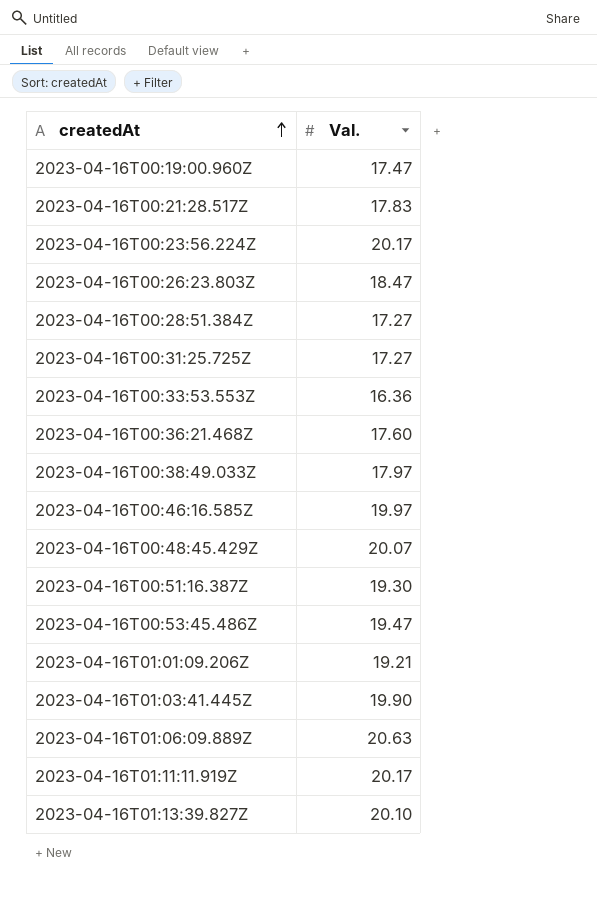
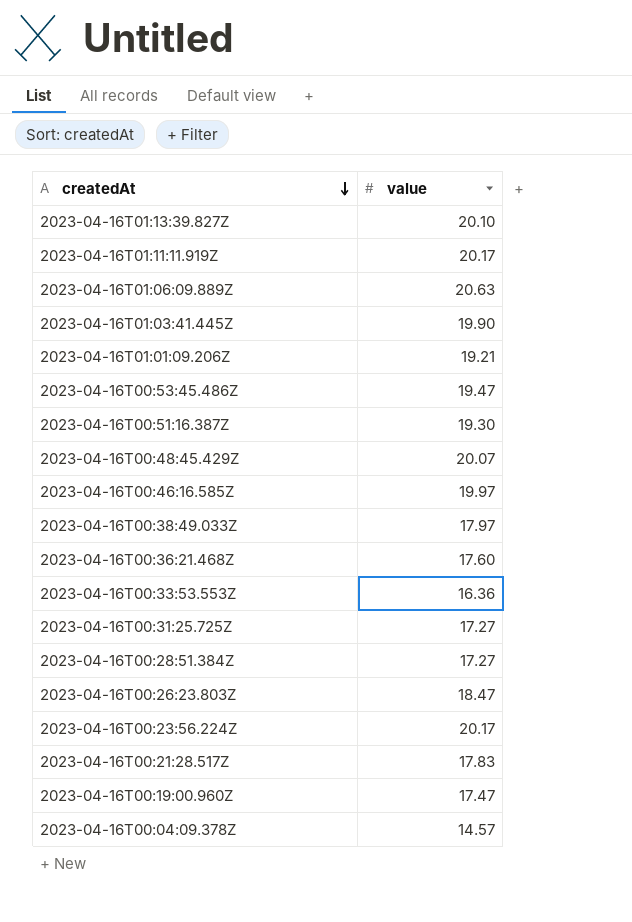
row order: createdAt ascending -> createdAt descending
column name: Val. -> value
row 2023-04-16T00:04:09.378Z: none -> 14.57

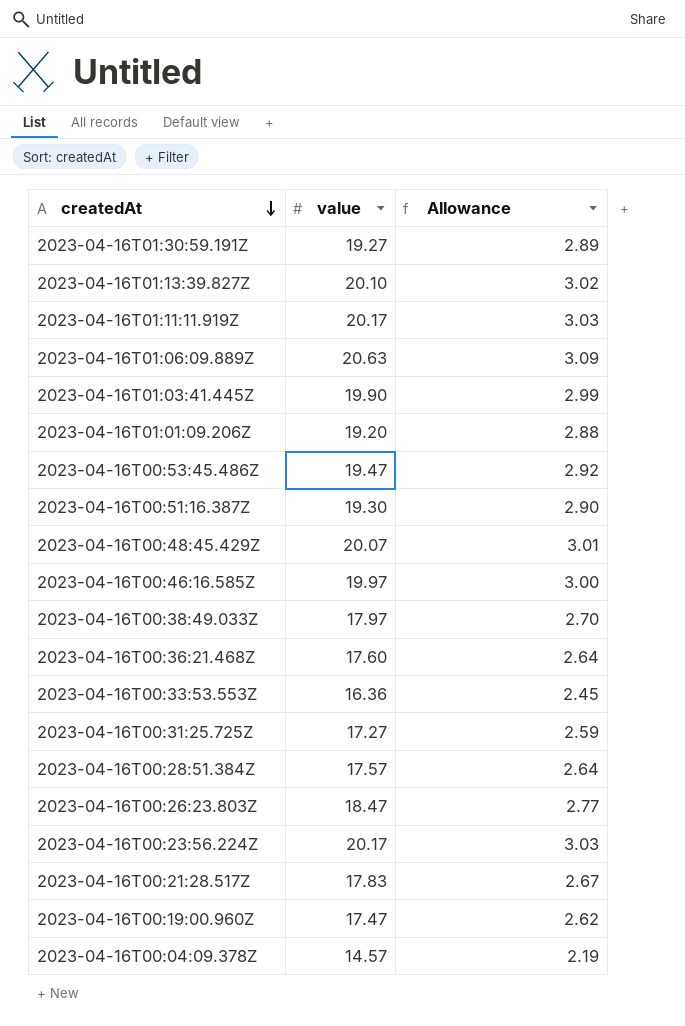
column Allowance | formula: none -> [value] * 0.15
row 2023-04-16T01:30:59.191Z: none -> 19.27 | 2.89
2023-04-16T01:01:09.206Z | value: 19.21 -> 19.20
2023-04-16T00:28:51.384Z | value: 17.27 -> 17.57

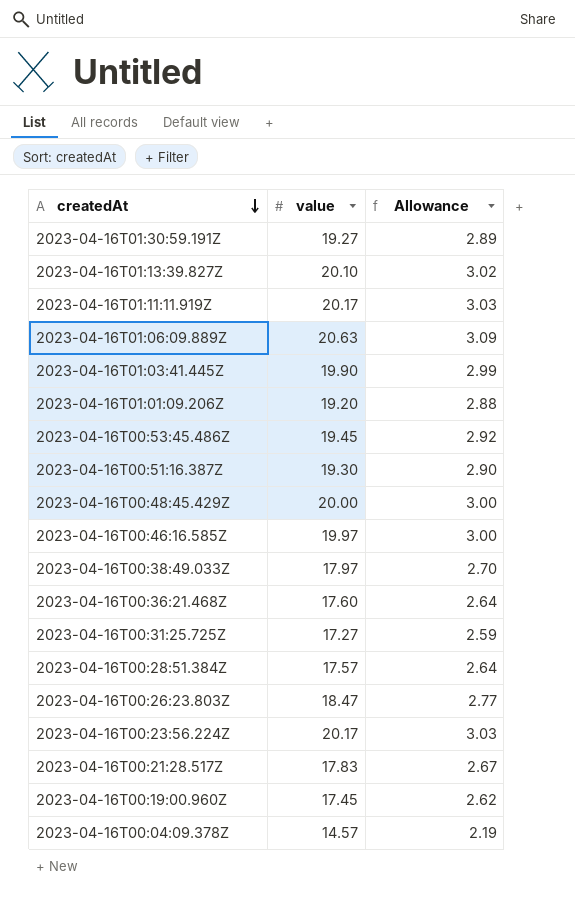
row 2023-04-16T00:33:53.553Z: 16.36 | 2.45 -> none
2023-04-16T00:53:45.486Z | value: 19.47 -> 19.45
2023-04-16T00:48:45.429Z | value: 20.07 -> 20.00
2023-04-16T00:48:45.429Z | Allowance: 3.01 -> 3.00
2023-04-16T00:19:00.960Z | value: 17.47 -> 17.45

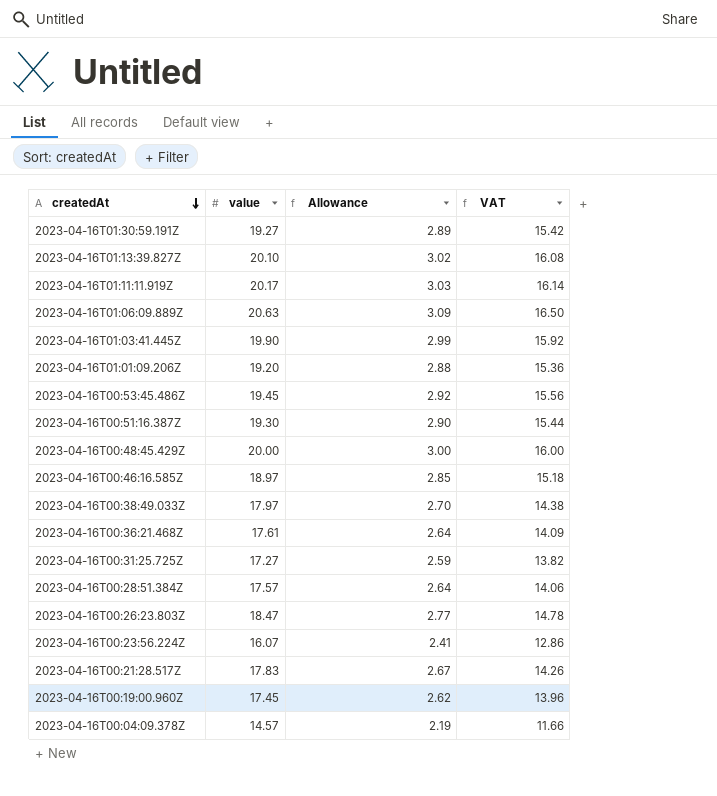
column VAT | formula: none -> [value] * 0.8
2023-04-16T00:46:16.585Z | value: 19.97 -> 18.97
2023-04-16T00:46:16.585Z | Allowance: 3.00 -> 2.85
2023-04-16T00:36:21.468Z | value: 17.60 -> 17.61
2023-04-16T00:23:56.224Z | value: 20.17 -> 16.07
2023-04-16T00:23:56.224Z | Allowance: 3.03 -> 2.41

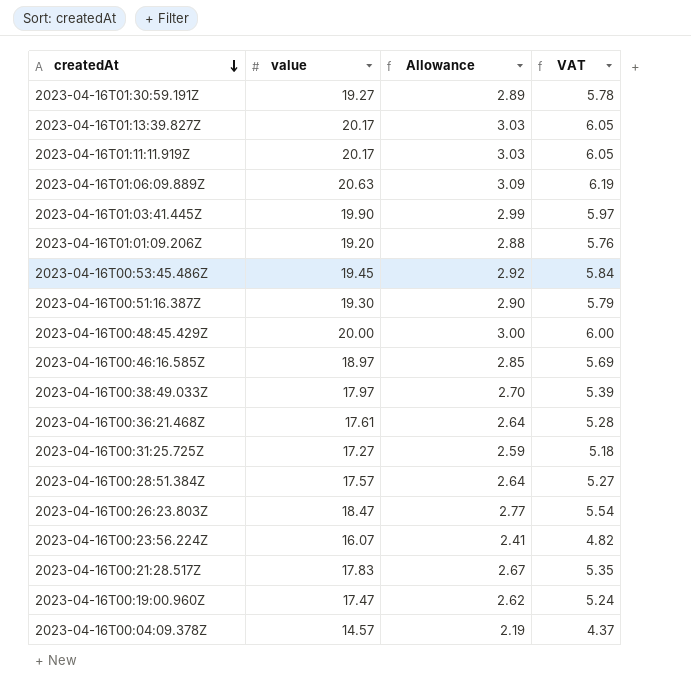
column VAT | formula: [value] * 0.8 -> [value] * 0.3
2023-04-16T01:13:39.827Z | value: 20.10 -> 20.17
2023-04-16T01:13:39.827Z | Allowance: 3.02 -> 3.03
2023-04-16T00:19:00.960Z | value: 17.45 -> 17.47

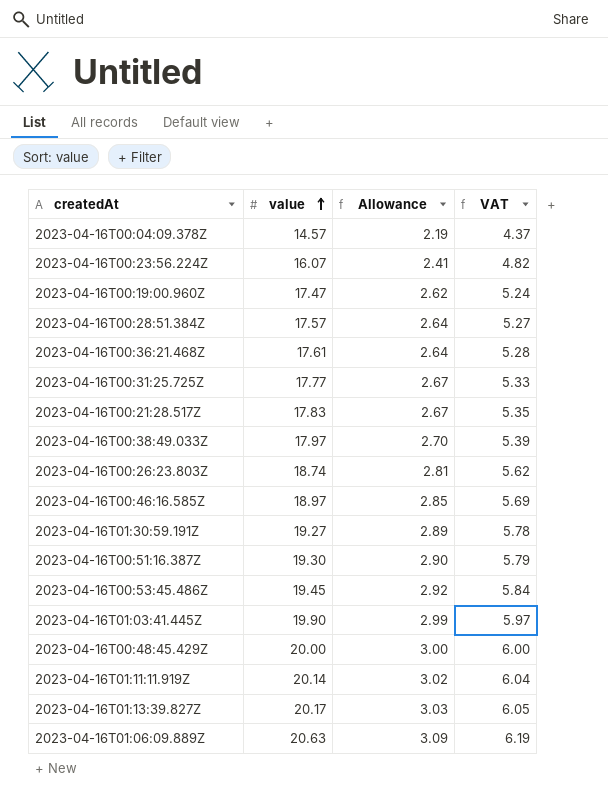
row order: createdAt descending -> value ascending
row 2023-04-16T01:01:09.206Z: 19.20 | 2.88 | 5.76 -> none
2023-04-16T00:31:25.725Z | value: 17.27 -> 17.77
2023-04-16T00:31:25.725Z | Allowance: 2.59 -> 2.67
2023-04-16T00:31:25.725Z | VAT: 5.18 -> 5.33
2023-04-16T00:26:23.803Z | value: 18.47 -> 18.74
2023-04-16T00:26:23.803Z | Allowance: 2.77 -> 2.81
2023-04-16T00:26:23.803Z | VAT: 5.54 -> 5.62
2023-04-16T01:11:11.919Z | value: 20.17 -> 20.14
2023-04-16T01:11:11.919Z | Allowance: 3.03 -> 3.02
2023-04-16T01:11:11.919Z | VAT: 6.05 -> 6.04

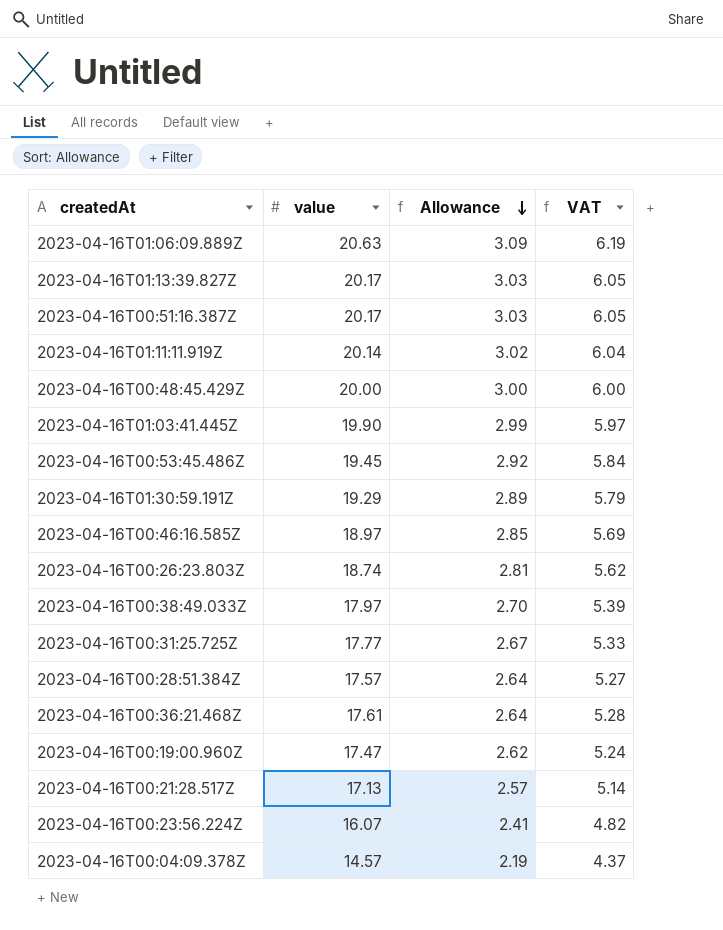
row order: value ascending -> Allowance descending
2023-04-16T00:51:16.387Z | value: 19.30 -> 20.17
2023-04-16T00:51:16.387Z | Allowance: 2.90 -> 3.03
2023-04-16T00:51:16.387Z | VAT: 5.79 -> 6.05
2023-04-16T01:30:59.191Z | value: 19.27 -> 19.29
2023-04-16T01:30:59.191Z | VAT: 5.78 -> 5.79
2023-04-16T00:21:28.517Z | value: 17.83 -> 17.13
2023-04-16T00:21:28.517Z | Allowance: 2.67 -> 2.57
2023-04-16T00:21:28.517Z | VAT: 5.35 -> 5.14

